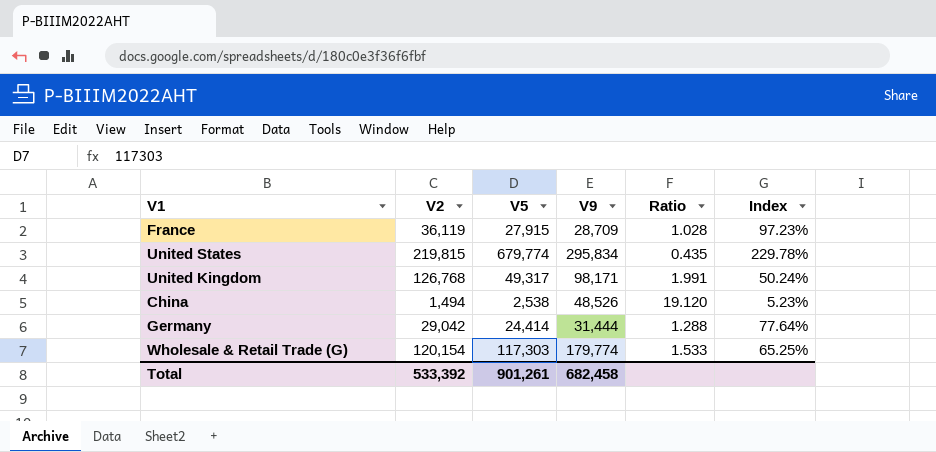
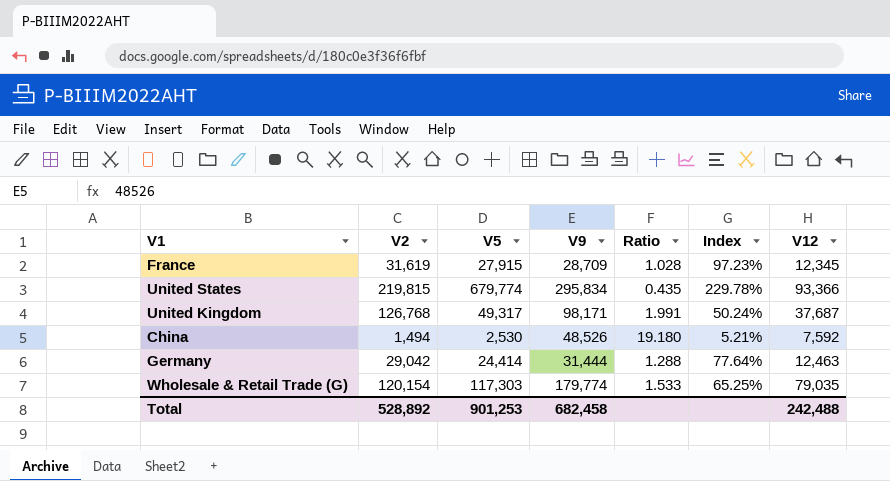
column V12 | position: none -> 7
France | V2: 36,119 -> 31,619
China | V5: 2,538 -> 2,530
China | Ratio: 19.120 -> 19.180
China | Index: 5.23% -> 5.21%
Total | V2: 533,392 -> 528,892
Total | V5: 901,261 -> 901,253

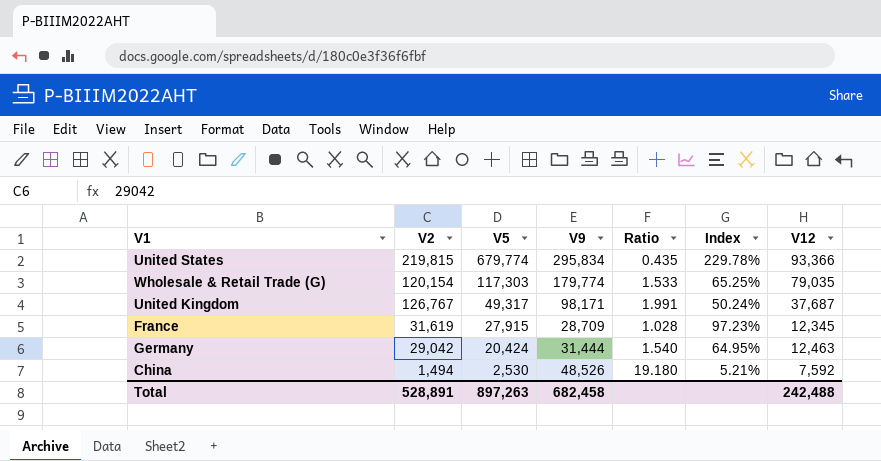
row order: none -> V5 descending
United Kingdom | V2: 126,768 -> 126,767
Germany | V5: 24,414 -> 20,424
Germany | Ratio: 1.288 -> 1.540
Germany | Index: 77.64% -> 64.95%
Total | V2: 528,892 -> 528,891
Total | V5: 901,253 -> 897,263

